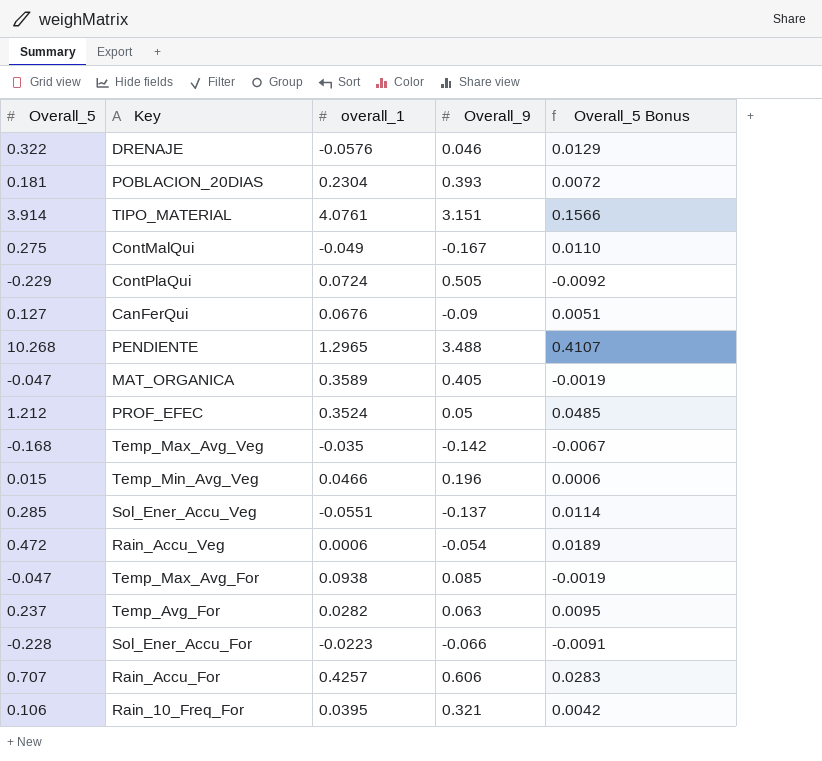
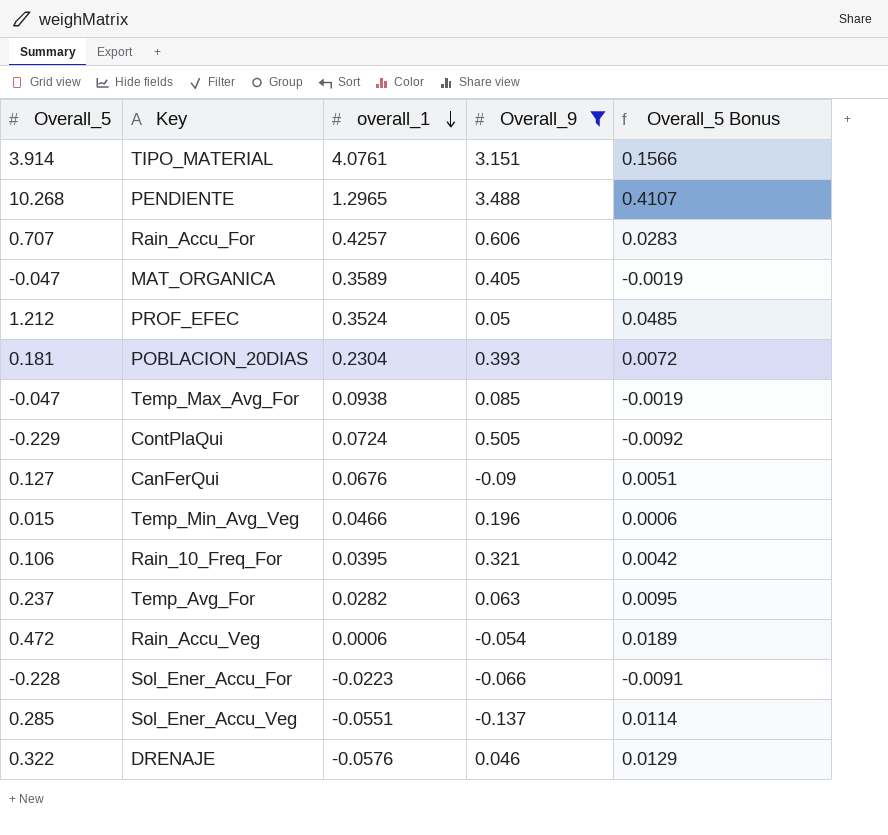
filter: none -> Overall_9 >= -0.137
row order: none -> overall_1 descending

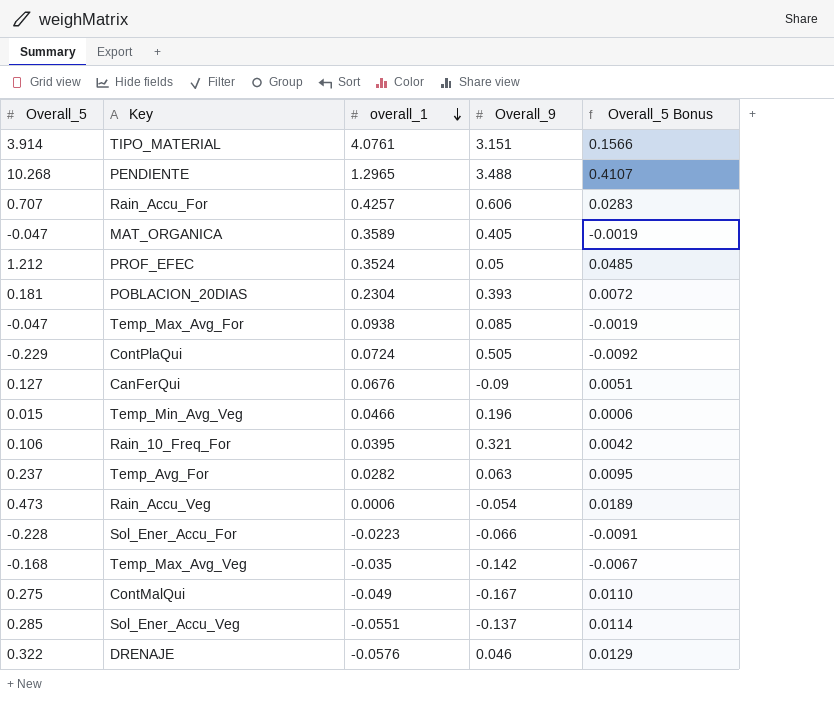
filter: Overall_9 >= -0.137 -> none
Rain_Accu_Veg | Overall_5: 0.472 -> 0.473

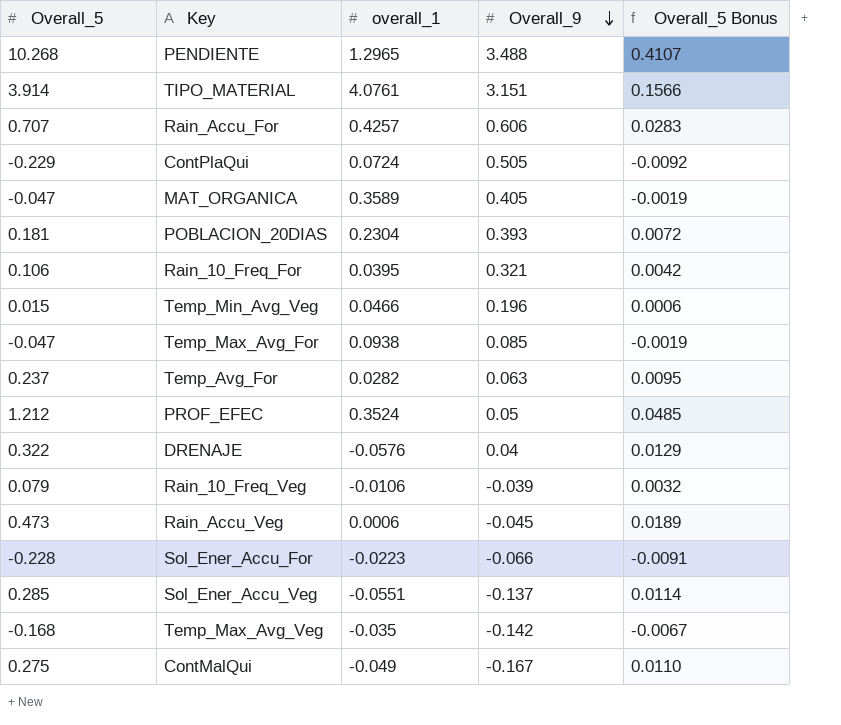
row order: overall_1 descending -> Overall_9 descending
row CanFerQui: 0.127 | 0.0676 | -0.09 | 0.0051 -> none
DRENAJE | Overall_9: 0.046 -> 0.04
row Rain_10_Freq_Veg: none -> 0.079 | -0.0106 | -0.039 | 0.0032
Rain_Accu_Veg | Overall_9: -0.054 -> -0.045

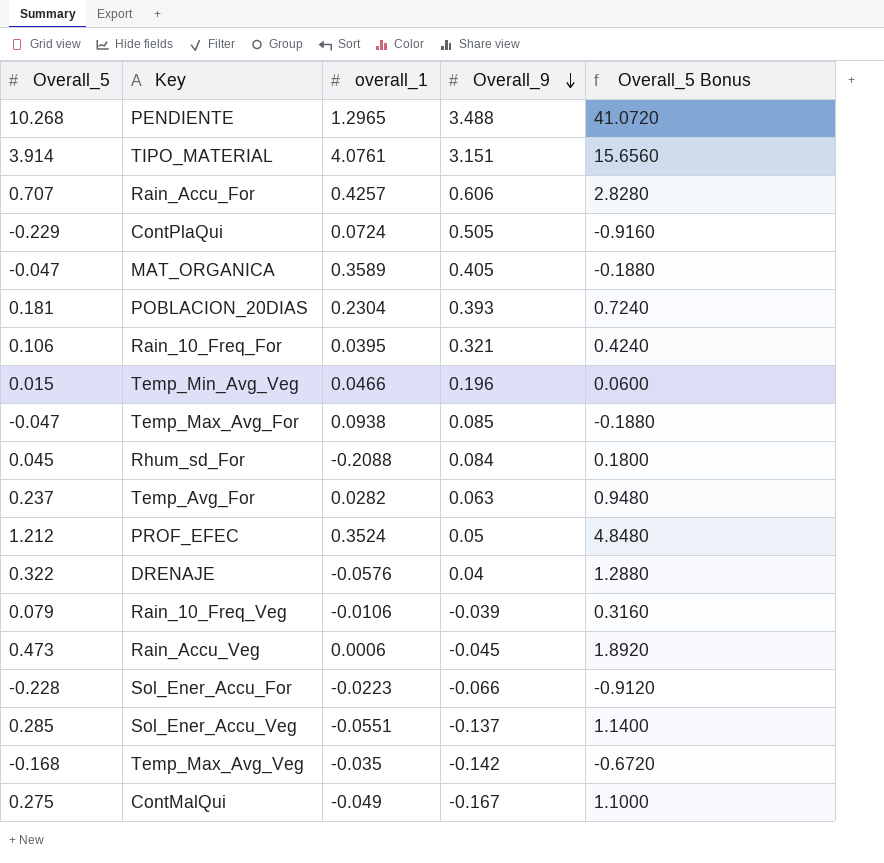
column Overall_5 Bonus | formula: [Overall_5] * 0.04 -> [Overall_5] * 4
row Rhum_sd_For: none -> 0.045 | -0.2088 | 0.084 | 0.1800

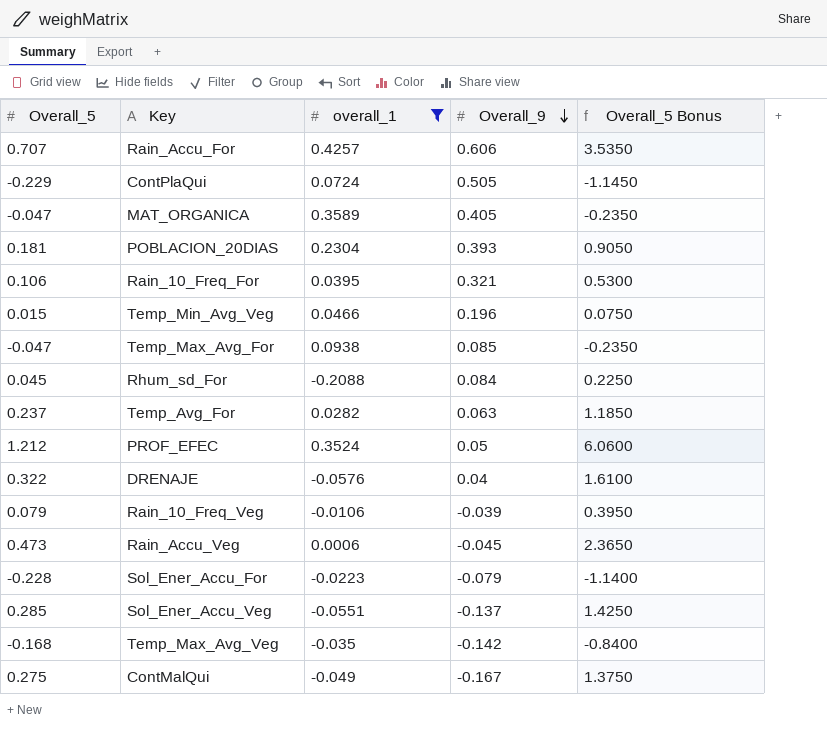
filter: none -> overall_1 <= 0.4257
column Overall_5 Bonus | formula: [Overall_5] * 4 -> [Overall_5] * 5
Sol_Ener_Accu_For | Overall_9: -0.066 -> -0.079

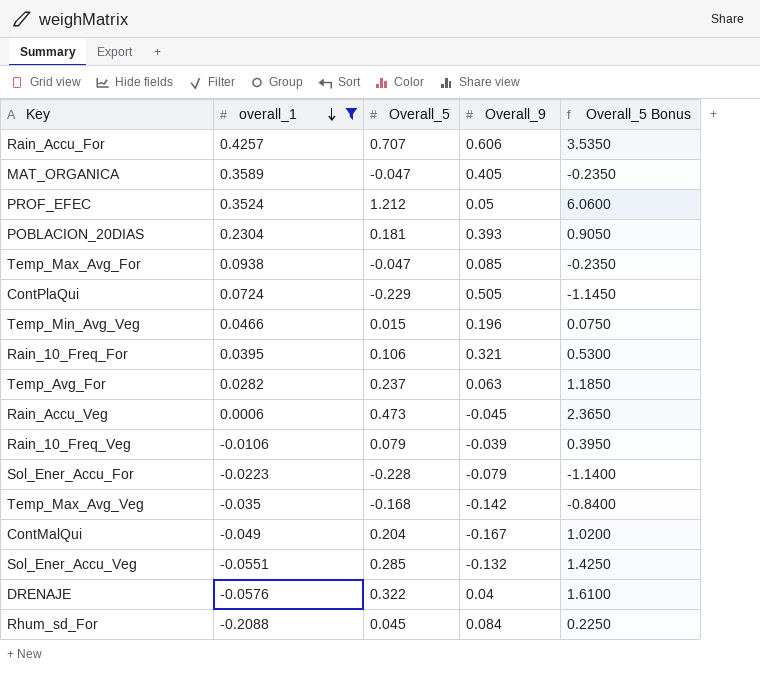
row order: Overall_9 descending -> overall_1 descending
column Overall_5 | position: 1 -> 3
ContMalQui | Overall_5: 0.275 -> 0.204
ContMalQui | Overall_5 Bonus: 1.3750 -> 1.0200
Sol_Ener_Accu_Veg | Overall_9: -0.137 -> -0.132

